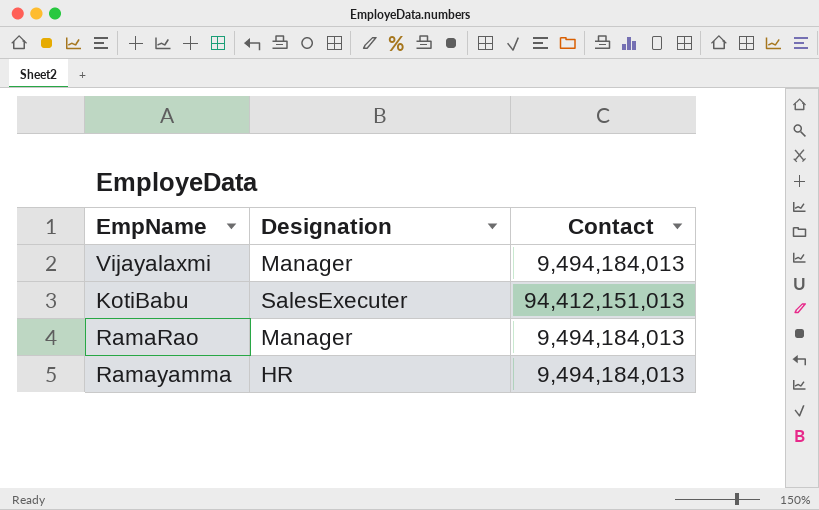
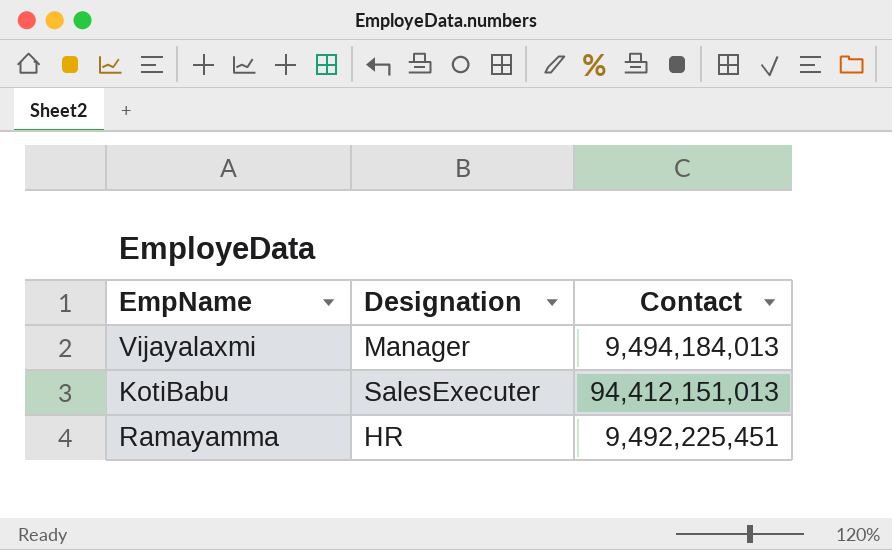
row RamaRao: Manager | 9,494,184,013 -> none
Ramayamma | Contact: 9,494,184,013 -> 9,492,225,451

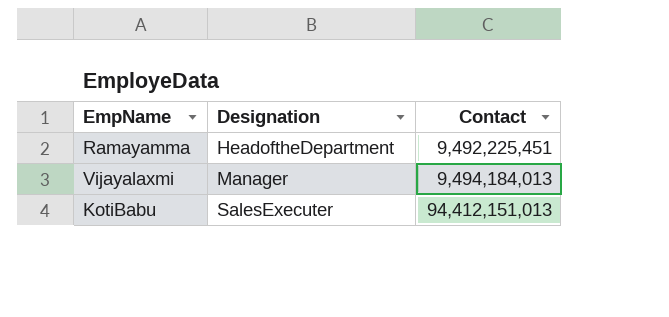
row order: none -> Designation ascending
Ramayamma | Designation: HR -> HeadoftheDepartment

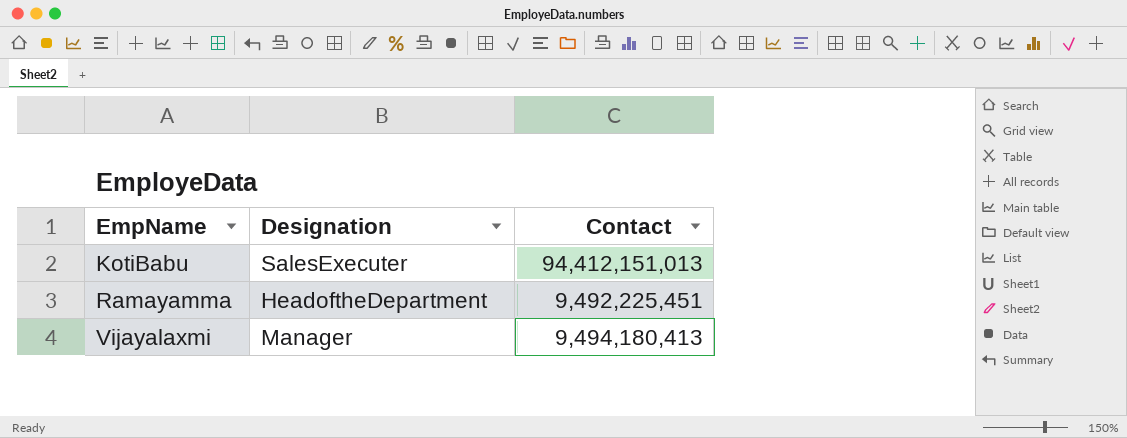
row order: Designation ascending -> EmpName ascending
Vijayalaxmi | Contact: 9,494,184,013 -> 9,494,180,413

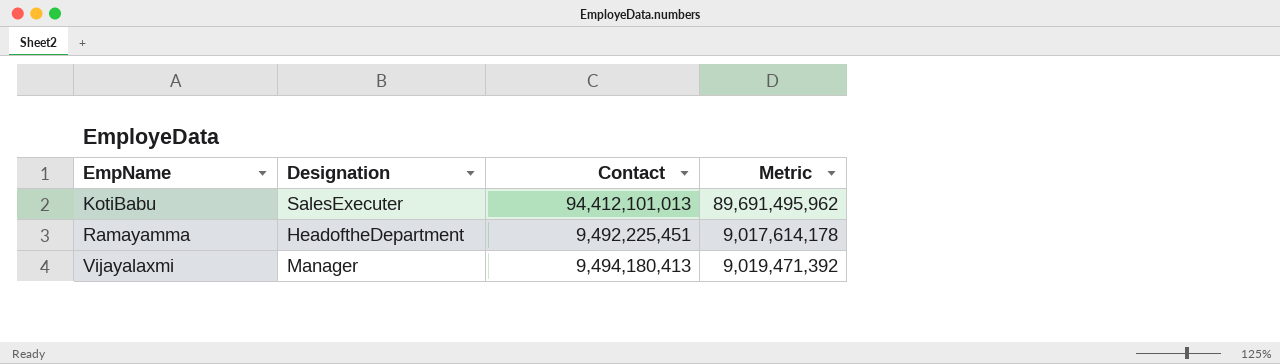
column Metric | formula: none -> [Contact] * 0.95
KotiBabu | Contact: 94,412,151,013 -> 94,412,101,013

